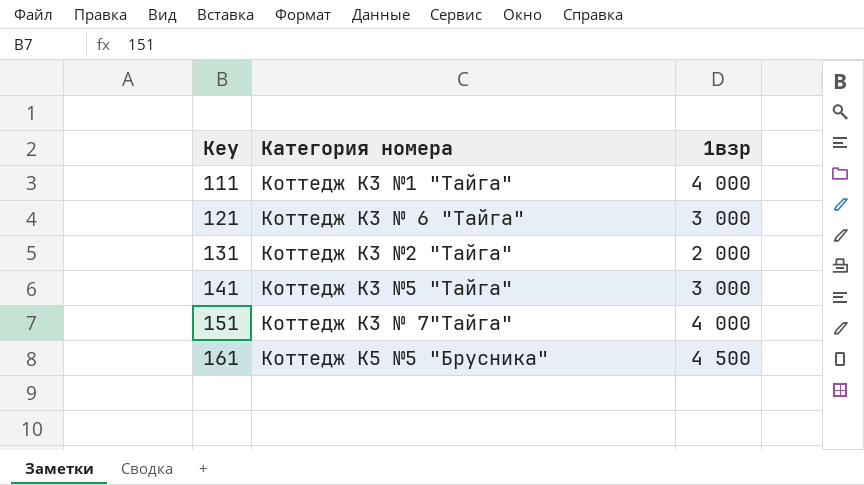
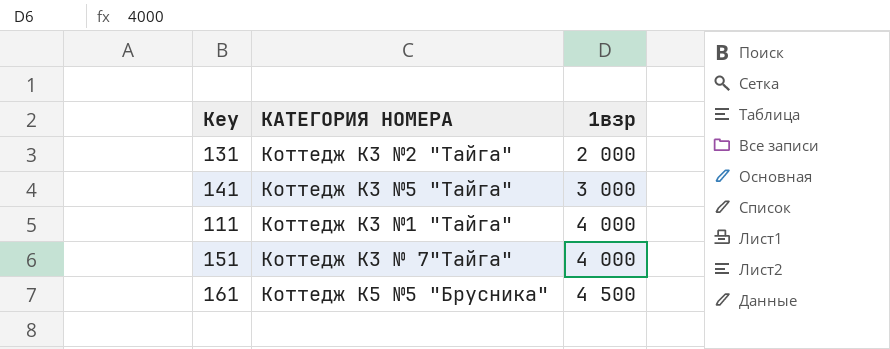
row order: Key ascending -> 1взр ascending
column name: Категория номера -> КАТЕГОРИЯ НОМЕРА
row 121: Коттедж К3 № 6 "Тайга" | 3 000 -> none

